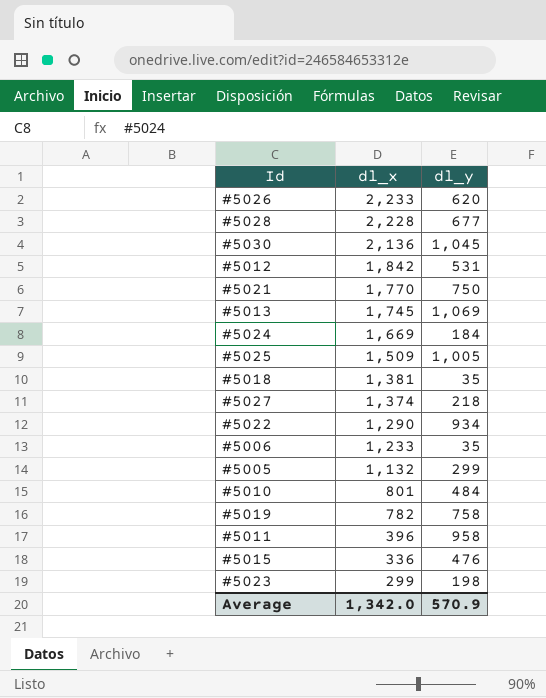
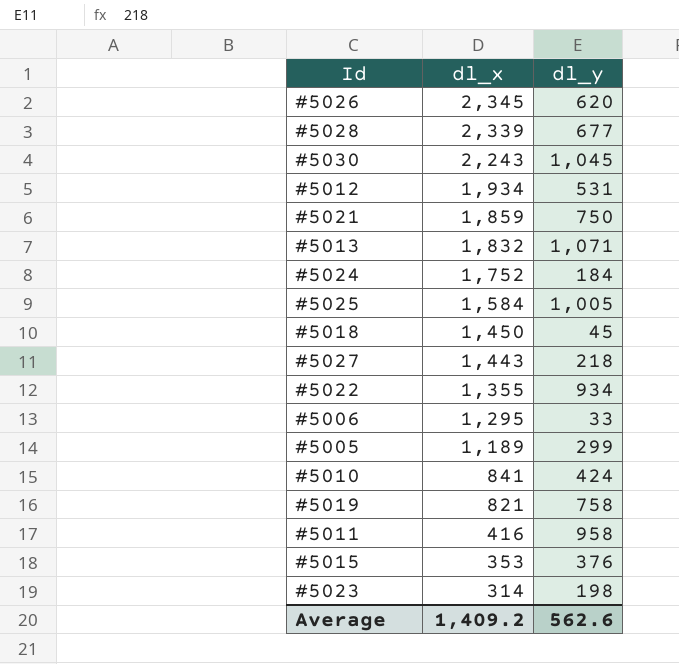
#5026 | dl_x: 2,233 -> 2,345
#5028 | dl_x: 2,228 -> 2,339
#5030 | dl_x: 2,136 -> 2,243
#5012 | dl_x: 1,842 -> 1,934
#5021 | dl_x: 1,770 -> 1,859
#5013 | dl_x: 1,745 -> 1,832
#5013 | dl_y: 1,069 -> 1,071
#5024 | dl_x: 1,669 -> 1,752
#5025 | dl_x: 1,509 -> 1,584
#5018 | dl_x: 1,381 -> 1,450
#5018 | dl_y: 35 -> 45
#5027 | dl_x: 1,374 -> 1,443
#5022 | dl_x: 1,290 -> 1,355
#5006 | dl_x: 1,233 -> 1,295
#5006 | dl_y: 35 -> 33
#5005 | dl_x: 1,132 -> 1,189
#5010 | dl_x: 801 -> 841
#5010 | dl_y: 484 -> 424
#5019 | dl_x: 782 -> 821
#5011 | dl_x: 396 -> 416
#5015 | dl_x: 336 -> 353
#5015 | dl_y: 476 -> 376
#5023 | dl_x: 299 -> 314
Average | dl_x: 1,342.0 -> 1,409.2
Average | dl_y: 570.9 -> 562.6

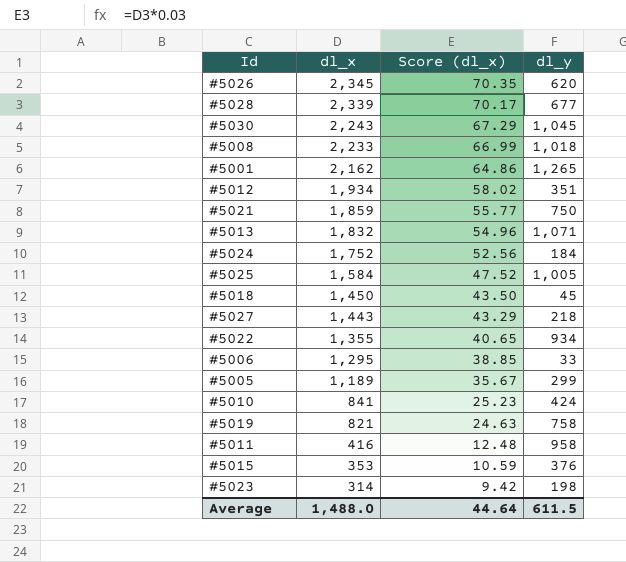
column Score (dl_x) | formula: none -> [dl_x] * 0.03
row #5008: none -> 2,233 | 66.99 | 1,018
row #5001: none -> 2,162 | 64.86 | 1,265
#5012 | dl_y: 531 -> 351
Average | dl_x: 1,409.2 -> 1,488.0
Average | dl_y: 562.6 -> 611.5

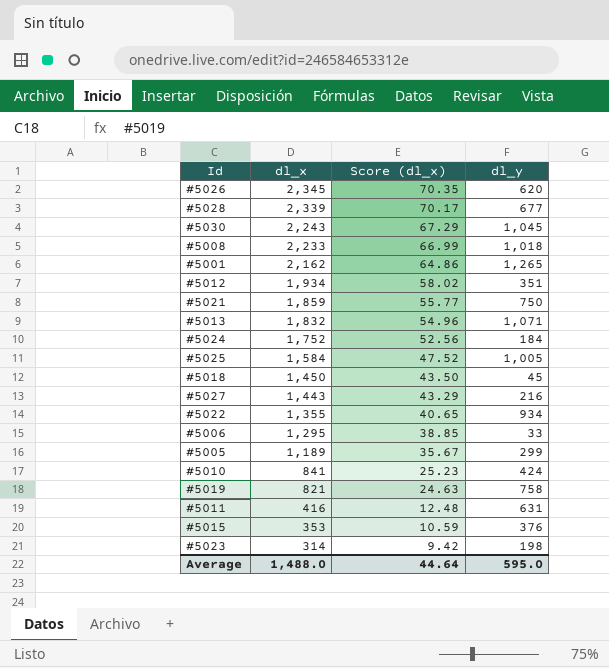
#5027 | dl_y: 218 -> 216
#5011 | dl_y: 958 -> 631
Average | dl_y: 611.5 -> 595.0

